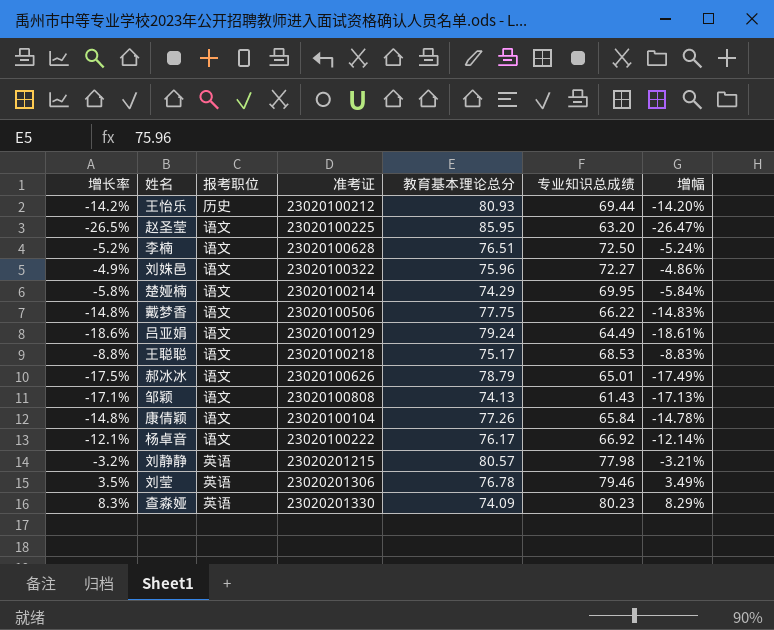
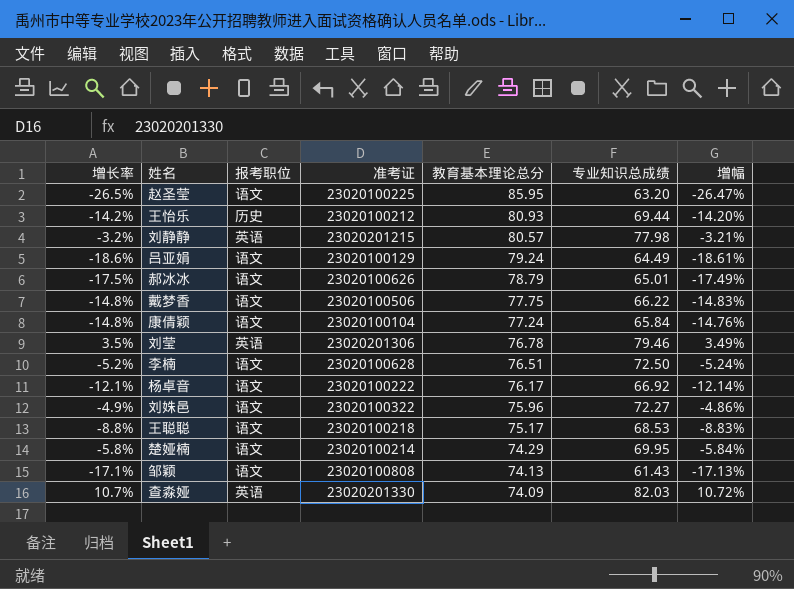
row order: none -> 教育基本理论总分 descending
康倩颖 | 教育基本理论总分: 77.26 -> 77.24
康倩颖 | 增幅: -14.78% -> -14.76%
查淼娅 | 增长率: 8.3% -> 10.7%
查淼娅 | 专业知识总成绩: 80.23 -> 82.03
查淼娅 | 增幅: 8.29% -> 10.72%

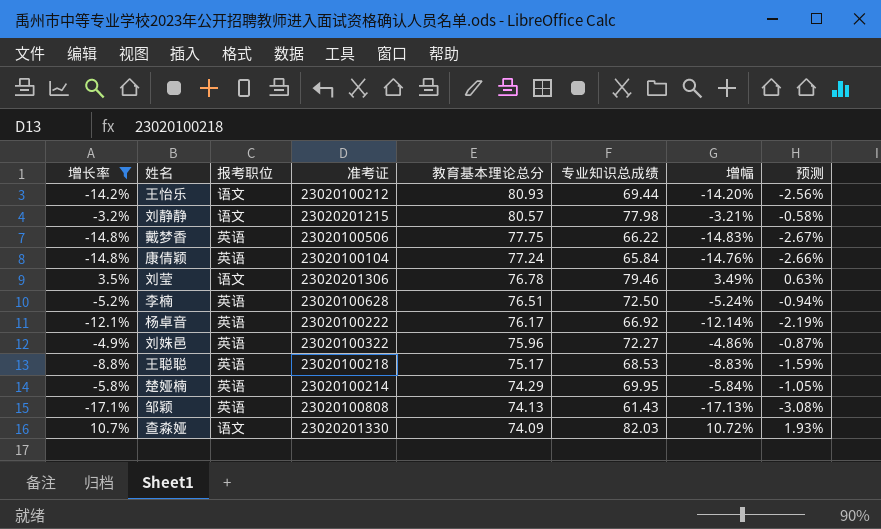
filter: none -> 增长率 >= -17.1%
column 预测 | formula: none -> [增幅] * 0.18
王怡乐 | 报考职位: 历史 -> 语文
刘静静 | 报考职位: 英语 -> 语文
戴梦香 | 报考职位: 语文 -> 英语
康倩颖 | 报考职位: 语文 -> 英语
刘莹 | 报考职位: 英语 -> 语文
李楠 | 报考职位: 语文 -> 英语
杨卓音 | 报考职位: 语文 -> 英语
刘姝邑 | 报考职位: 语文 -> 英语
王聪聪 | 报考职位: 语文 -> 英语
楚娅楠 | 报考职位: 语文 -> 英语
邹颖 | 报考职位: 语文 -> 英语
查淼娅 | 报考职位: 英语 -> 语文

